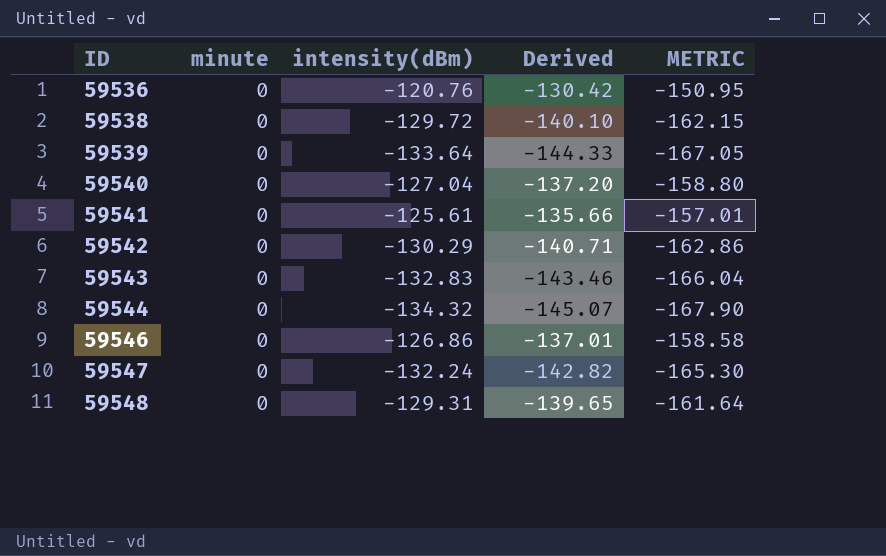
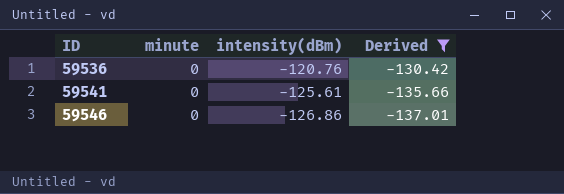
filter: none -> Derived >= -137.01
column METRIC | formula: [intensity(dBm)] * 1.25 -> none

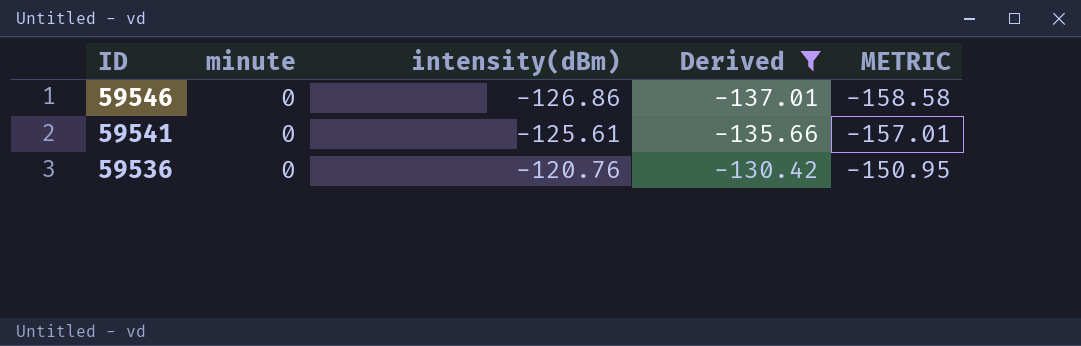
row order: ID ascending -> ID descending
column METRIC | formula: none -> [intensity(dBm)] * 1.25

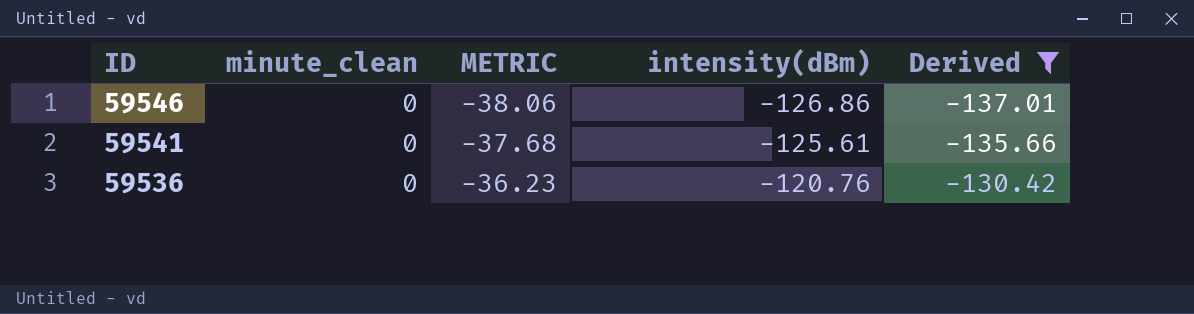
column name: minute -> minute_clean
column METRIC | formula: [intensity(dBm)] * 1.25 -> [intensity(dBm)] * 0.3
column METRIC | position: 5 -> 3

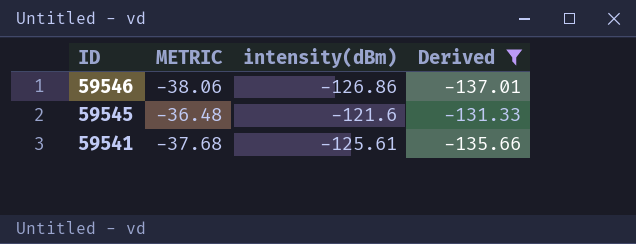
column minute_clean | position: 2 -> none
row 59536: 0 | -36.23 | -120.76 | -130.42 -> none
row 59545: none -> -36.48 | -121.6 | -131.33

